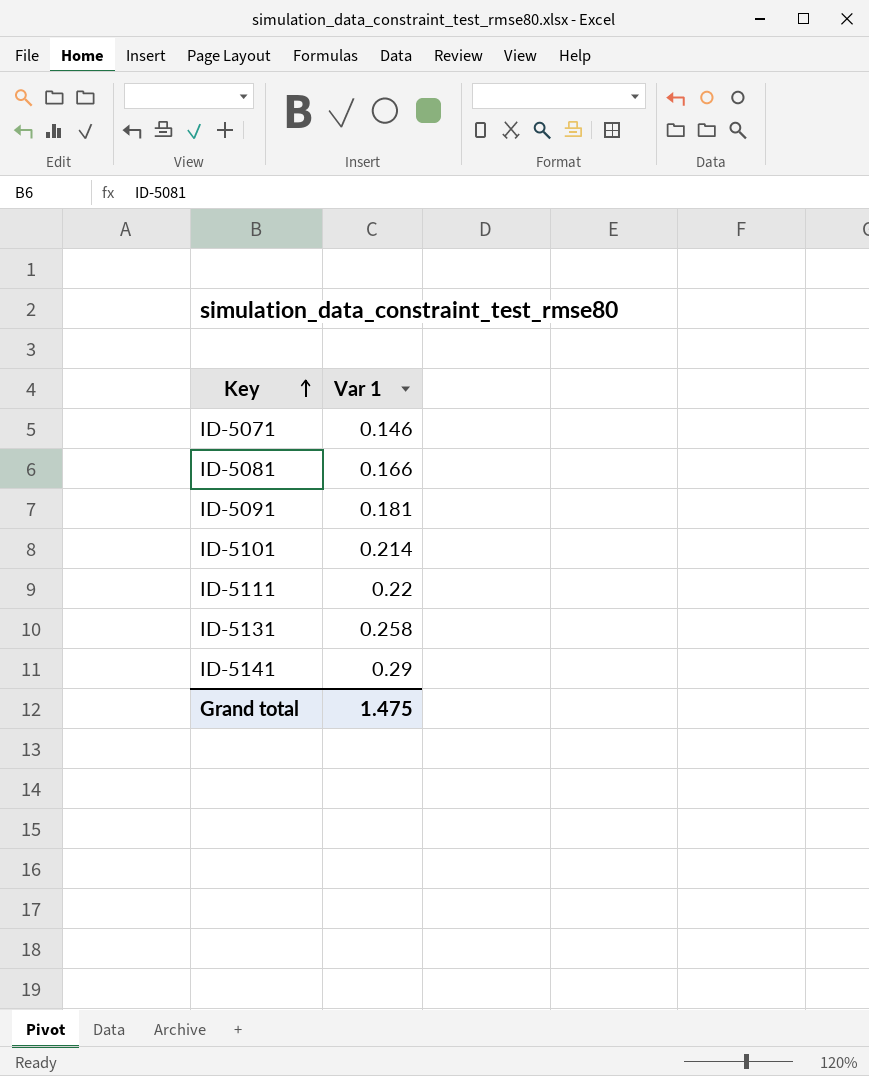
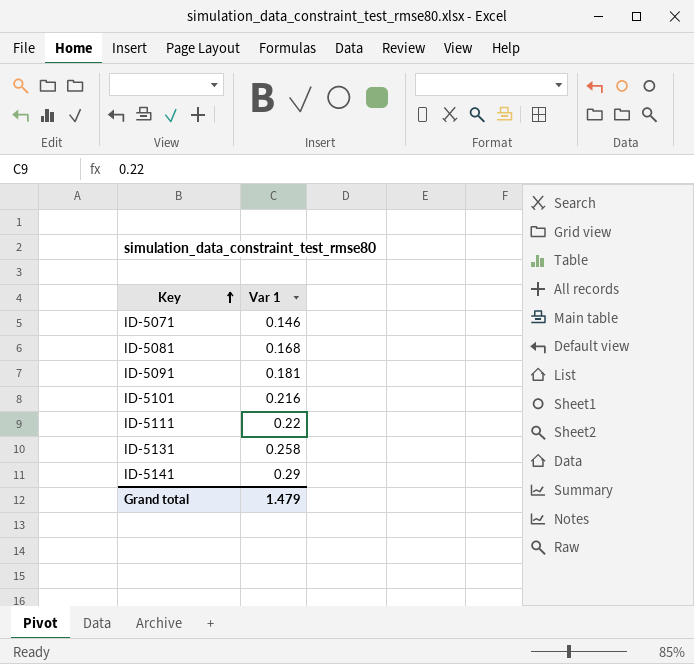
ID-5081 | Var 1: 0.166 -> 0.168
ID-5101 | Var 1: 0.214 -> 0.216
Grand total | Var 1: 1.475 -> 1.479

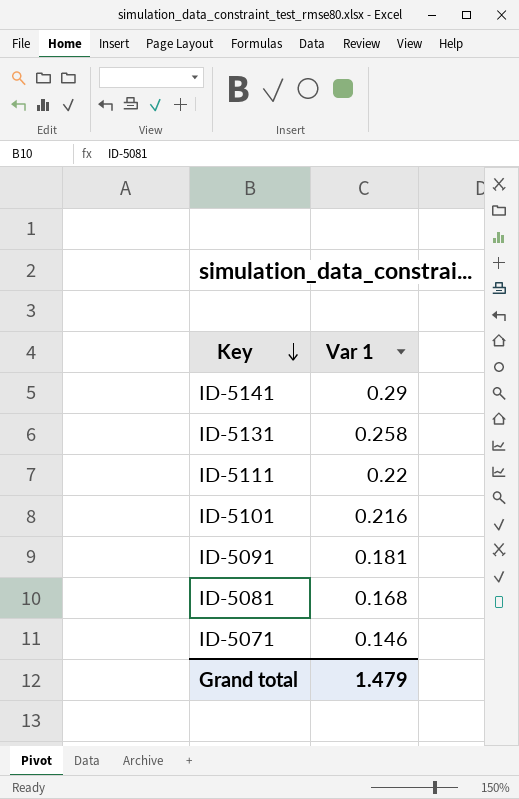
row order: Key ascending -> Key descending

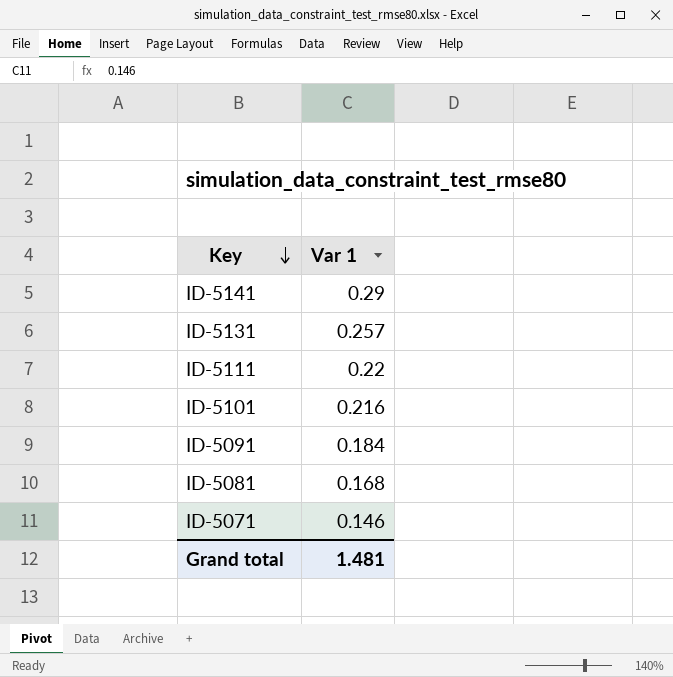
ID-5131 | Var 1: 0.258 -> 0.257
ID-5091 | Var 1: 0.181 -> 0.184
Grand total | Var 1: 1.479 -> 1.481

